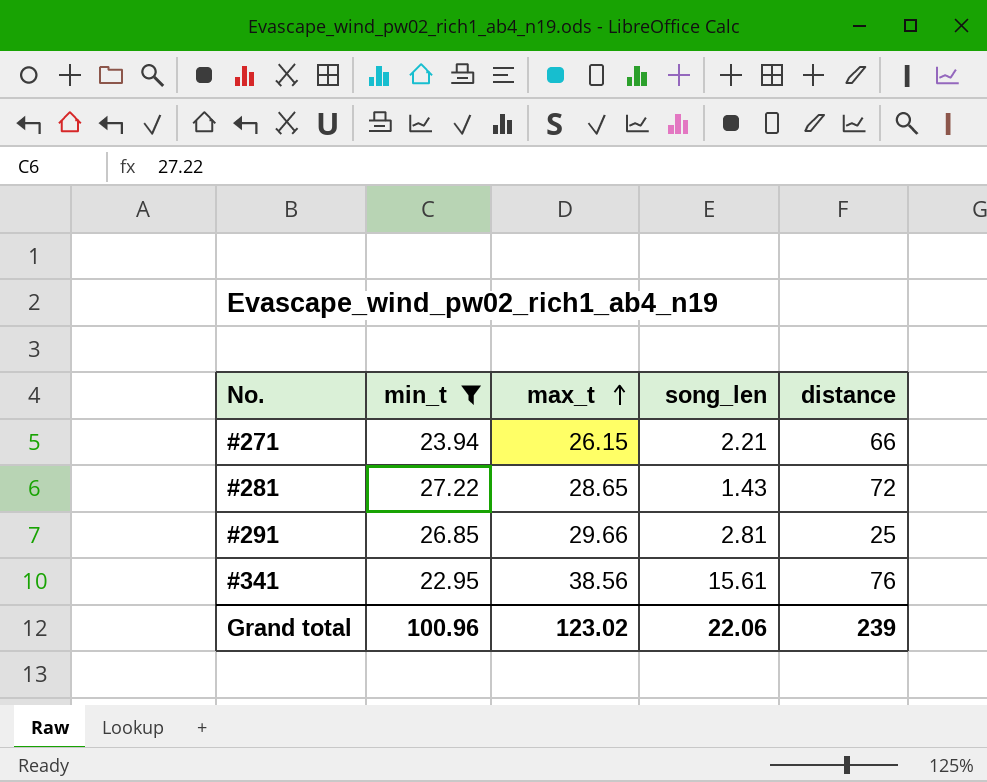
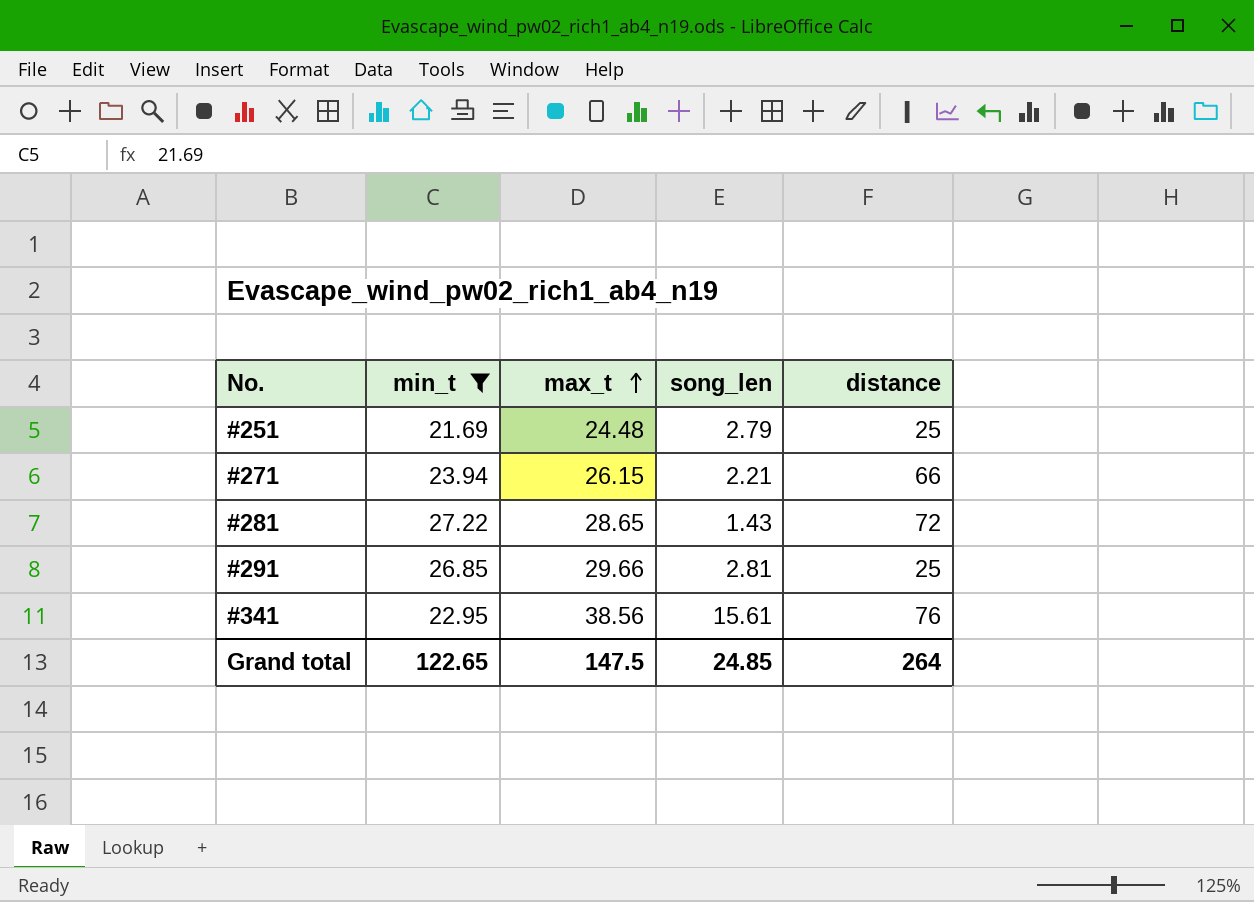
row #251: none -> 21.69 | 24.48 | 2.79 | 25
Grand total | min_t: 100.96 -> 122.65
Grand total | max_t: 123.02 -> 147.5
Grand total | song_len: 22.06 -> 24.85
Grand total | distance: 239 -> 264

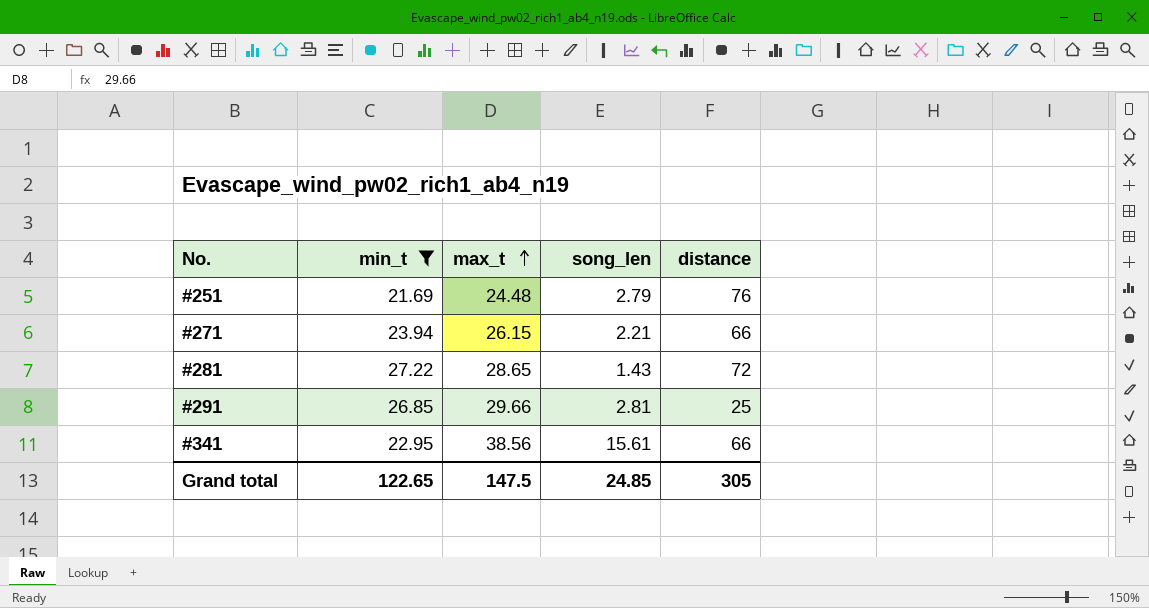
#251 | distance: 25 -> 76
#341 | distance: 76 -> 66
Grand total | distance: 264 -> 305

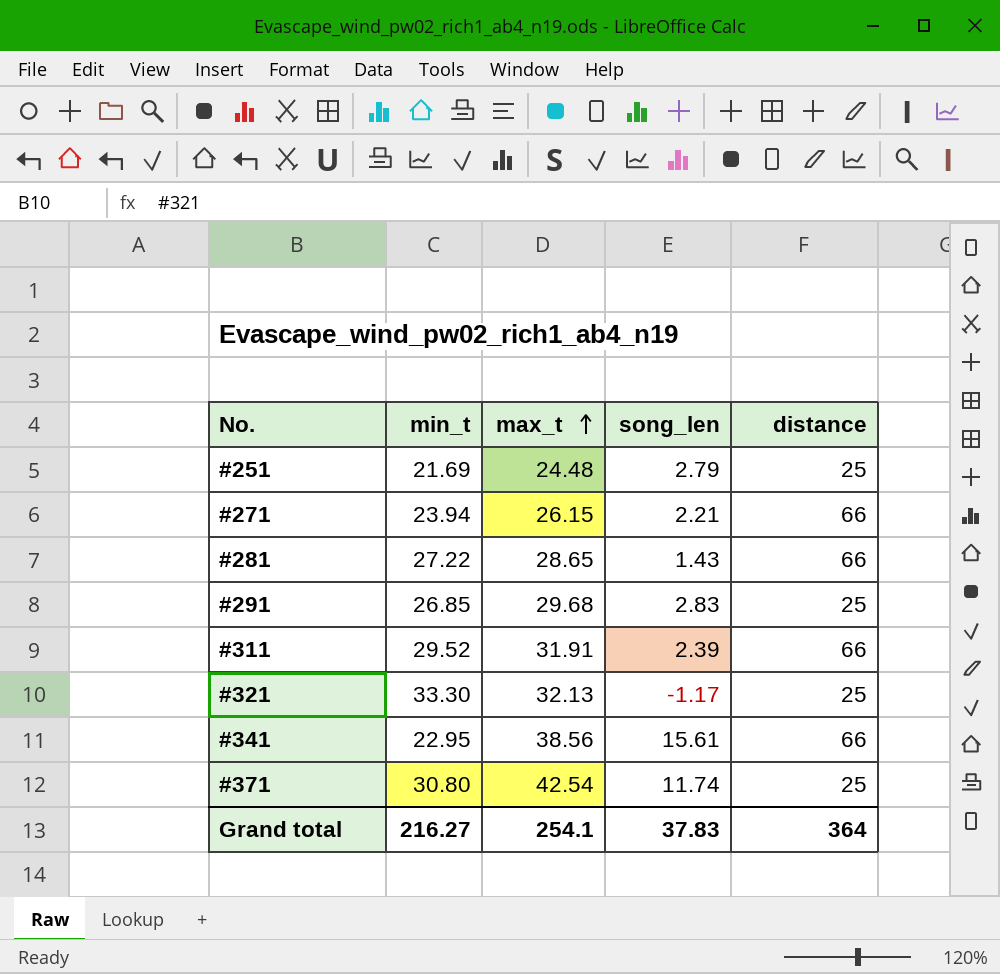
filter: min_t <= 27.22 -> none
#251 | distance: 76 -> 25
#281 | distance: 72 -> 66
#291 | max_t: 29.66 -> 29.68
#291 | song_len: 2.81 -> 2.83
Grand total | min_t: 122.65 -> 216.27
Grand total | max_t: 147.5 -> 254.1
Grand total | song_len: 24.85 -> 37.83
Grand total | distance: 305 -> 364

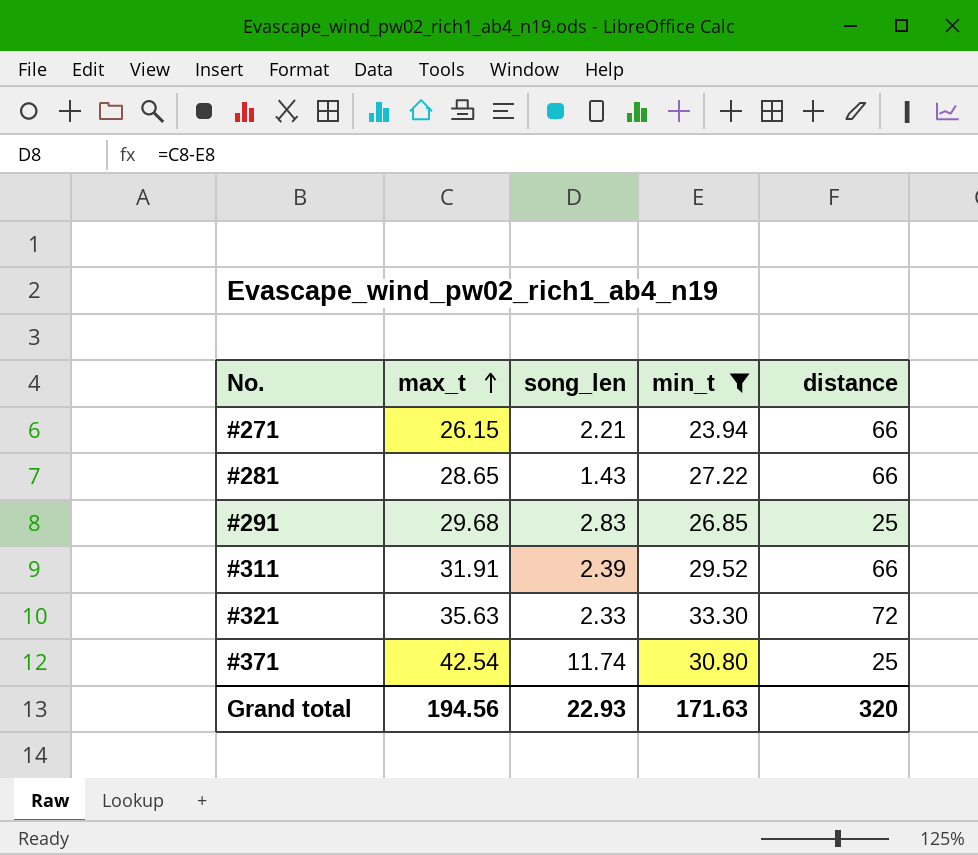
filter: none -> min_t >= 23.94
column min_t | position: 2 -> 4
#321 | max_t: 32.13 -> 35.63
#321 | song_len: -1.17 -> 2.33
#321 | distance: 25 -> 72
Grand total | max_t: 254.1 -> 194.56
Grand total | song_len: 37.83 -> 22.93
Grand total | min_t: 216.27 -> 171.63
Grand total | distance: 364 -> 320

